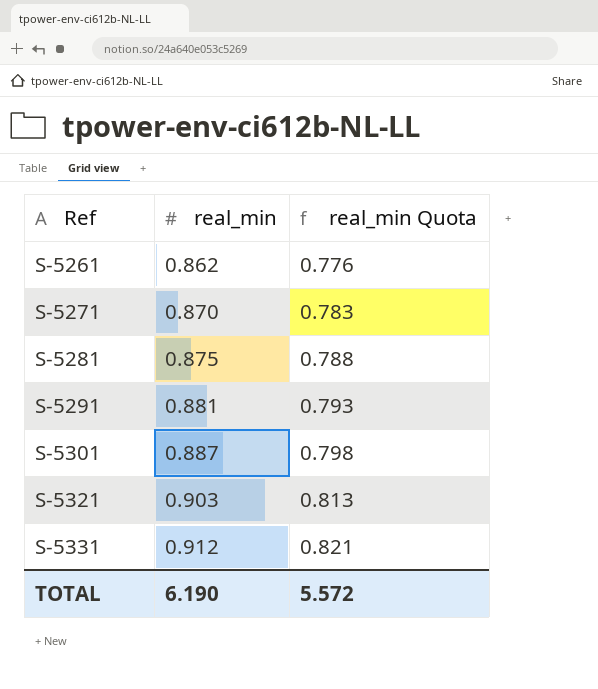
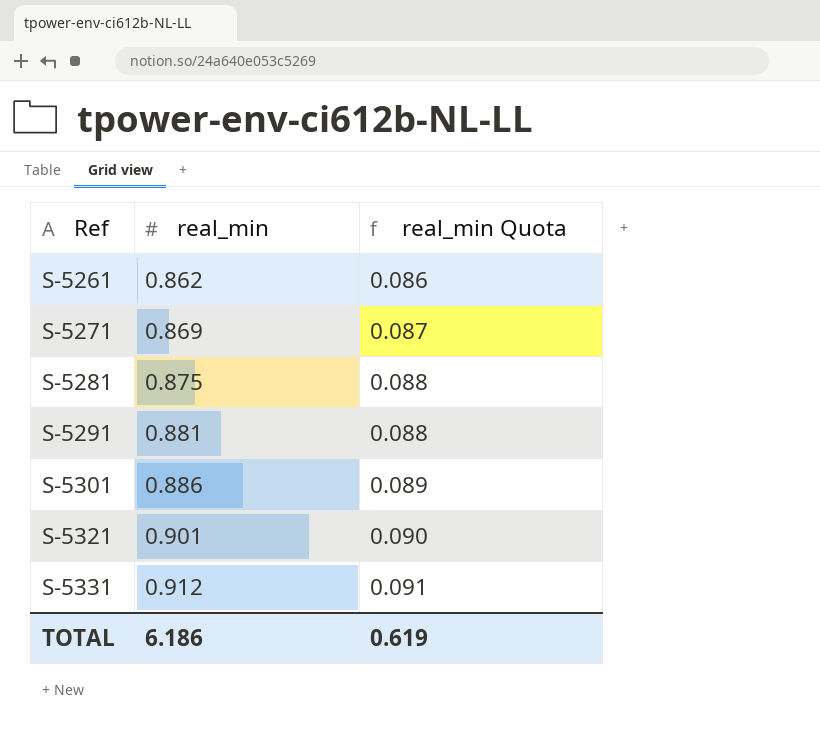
column real_min Quota | formula: [real_min] * 0.9 -> [real_min] * 0.1
S-5271 | real_min: 0.870 -> 0.869
S-5301 | real_min: 0.887 -> 0.886
S-5321 | real_min: 0.903 -> 0.901
TOTAL | real_min: 6.190 -> 6.186
TOTAL | real_min Quota: 5.572 -> 0.619

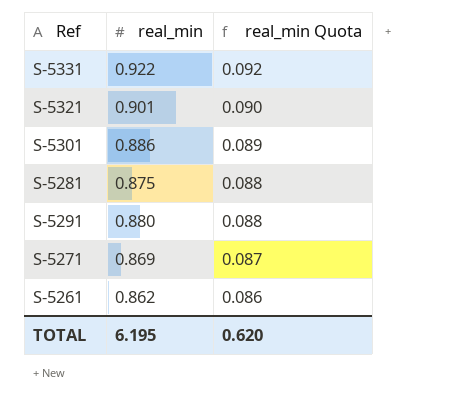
row order: Ref ascending -> real_min Quota descending
S-5331 | real_min: 0.912 -> 0.922
S-5331 | real_min Quota: 0.091 -> 0.092
S-5291 | real_min: 0.881 -> 0.880
TOTAL | real_min: 6.186 -> 6.195
TOTAL | real_min Quota: 0.619 -> 0.620

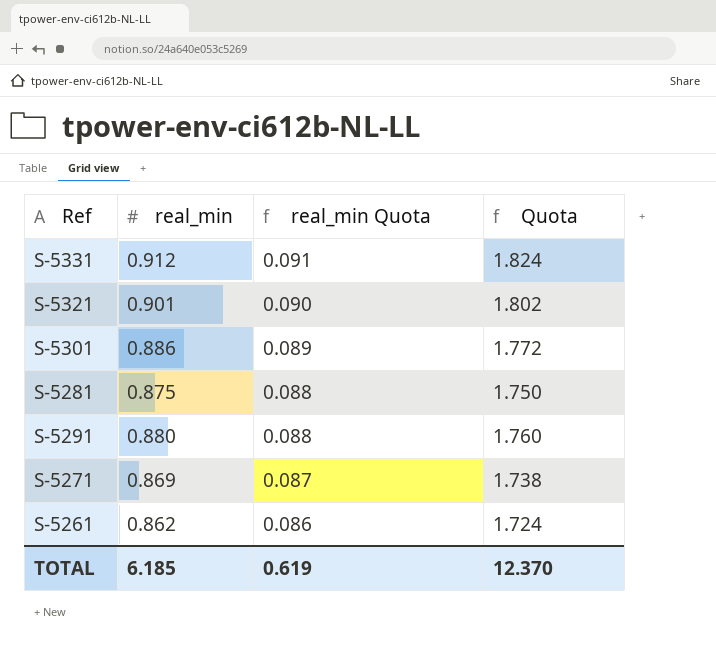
column Quota | formula: none -> [real_min] * 2
S-5331 | real_min: 0.922 -> 0.912
S-5331 | real_min Quota: 0.092 -> 0.091
TOTAL | real_min: 6.195 -> 6.185
TOTAL | real_min Quota: 0.620 -> 0.619

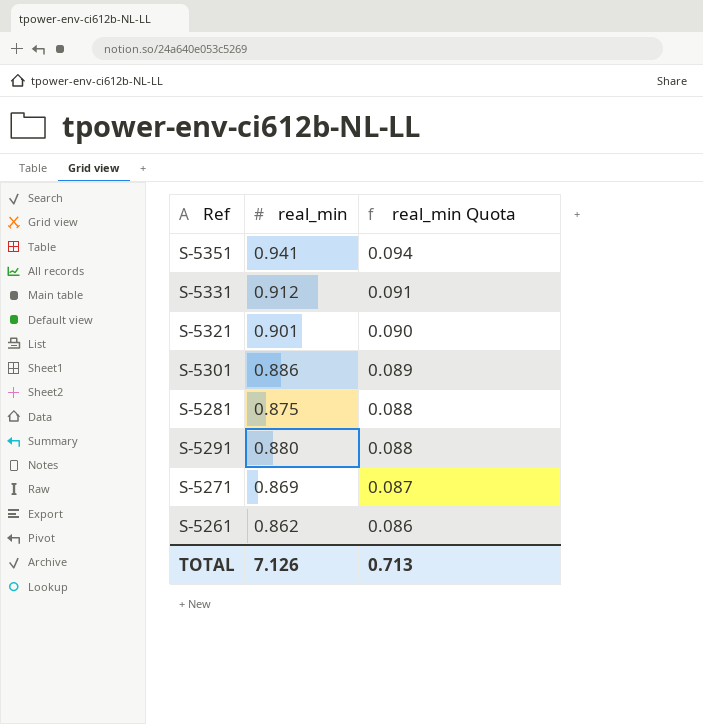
column Quota | formula: [real_min] * 2 -> none
row S-5351: none -> 0.941 | 0.094
TOTAL | real_min: 6.185 -> 7.126
TOTAL | real_min Quota: 0.619 -> 0.713

